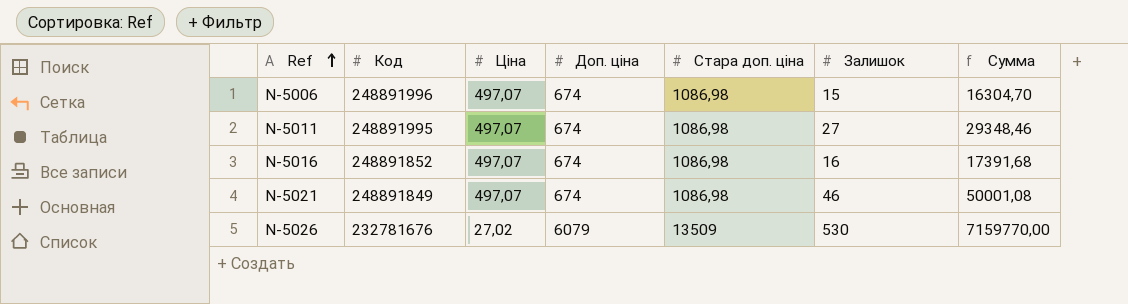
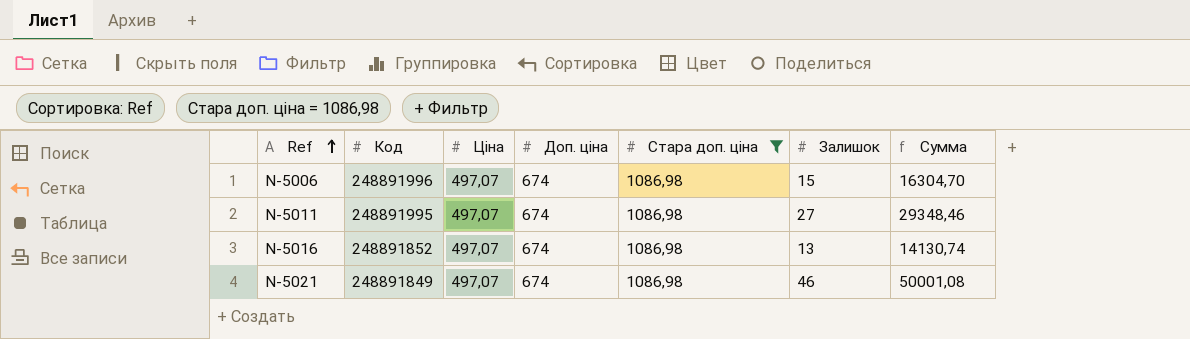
filter: none -> Стара доп. ціна = 1086,98
N-5016 | Залишок: 16 -> 13
N-5016 | Сумма: 17391,68 -> 14130,74

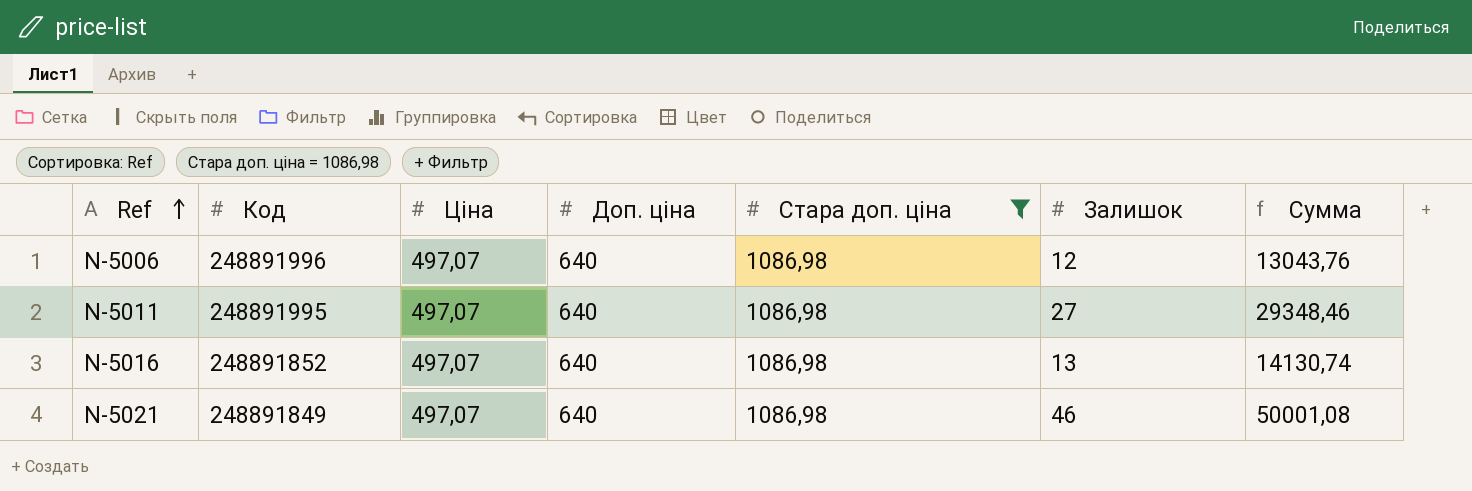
N-5006 | Доп. ціна: 674 -> 640
N-5006 | Залишок: 15 -> 12
N-5006 | Сумма: 16304,70 -> 13043,76
N-5011 | Доп. ціна: 674 -> 640
N-5016 | Доп. ціна: 674 -> 640
N-5021 | Доп. ціна: 674 -> 640

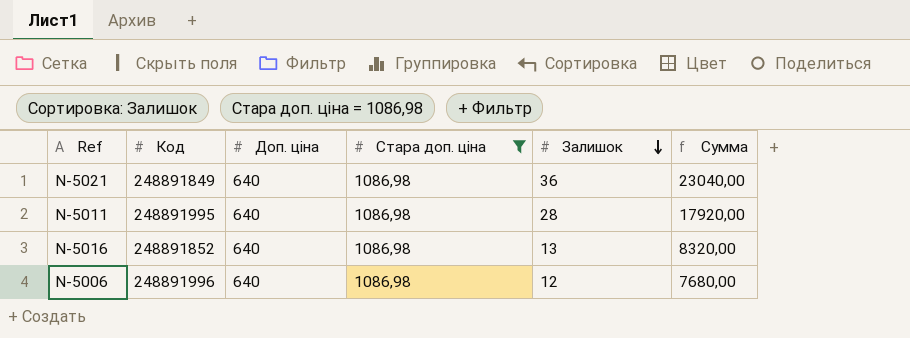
row order: Ref ascending -> Залишок descending
column Ціна | position: 3 -> none
column Сумма | formula: [Стара доп. ціна] * [Залишок] -> [Доп. ціна] * [Залишок]
N-5021 | Залишок: 46 -> 36
N-5011 | Залишок: 27 -> 28

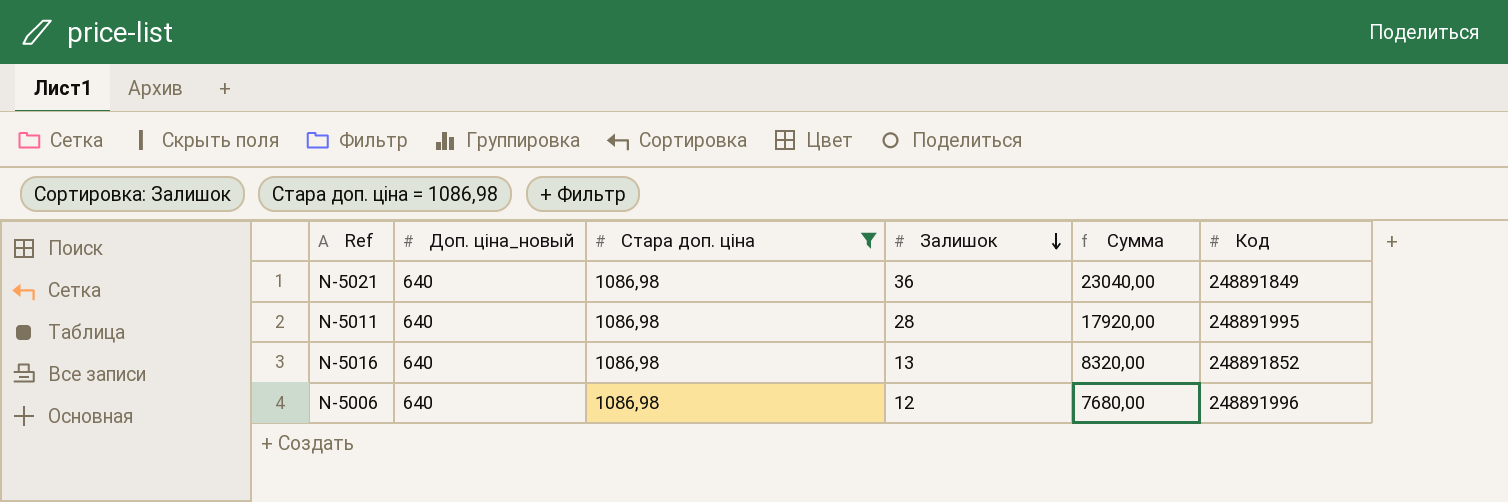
column name: Доп. ціна -> Доп. ціна_новый
column Код | position: 2 -> 6

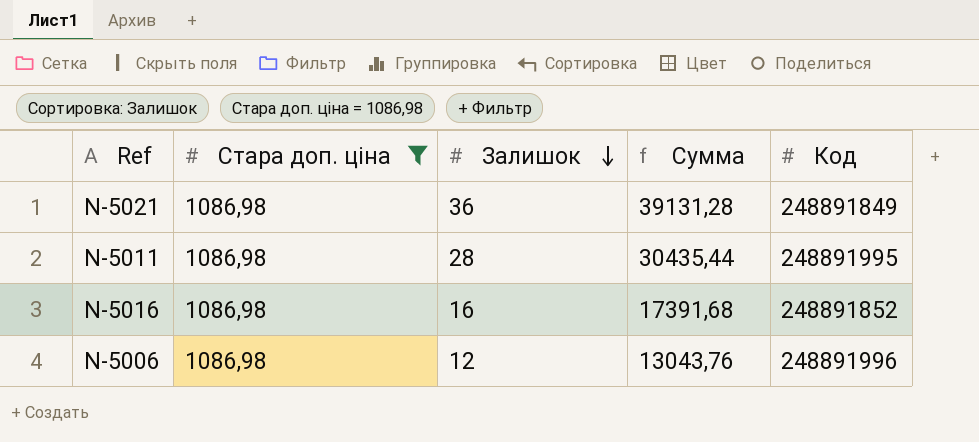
column Доп. ціна_новый | position: 2 -> none
column Сумма | formula: [Доп. ціна_новый] * [Залишок] -> [Стара доп. ціна] * [Залишок]
N-5016 | Залишок: 13 -> 16

